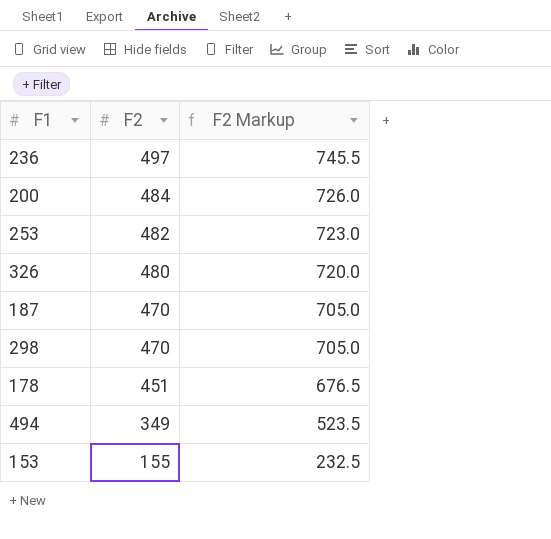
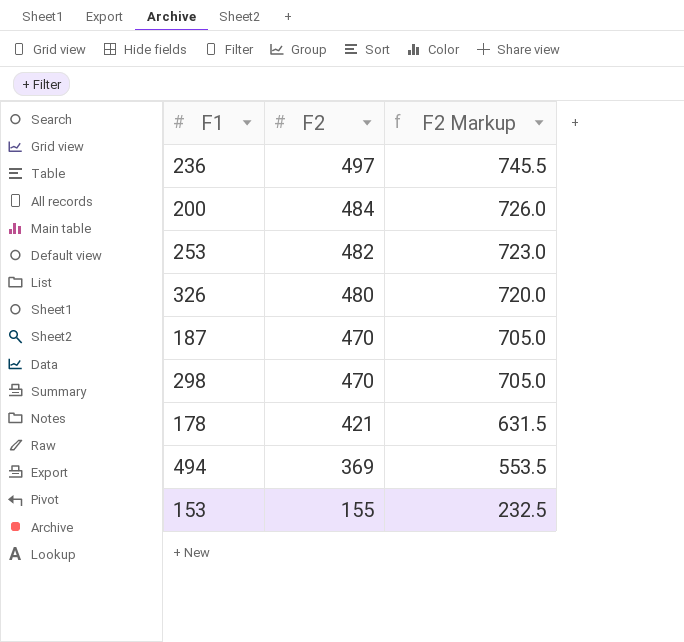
178 | F2: 451 -> 421
178 | F2 Markup: 676.5 -> 631.5
494 | F2: 349 -> 369
494 | F2 Markup: 523.5 -> 553.5

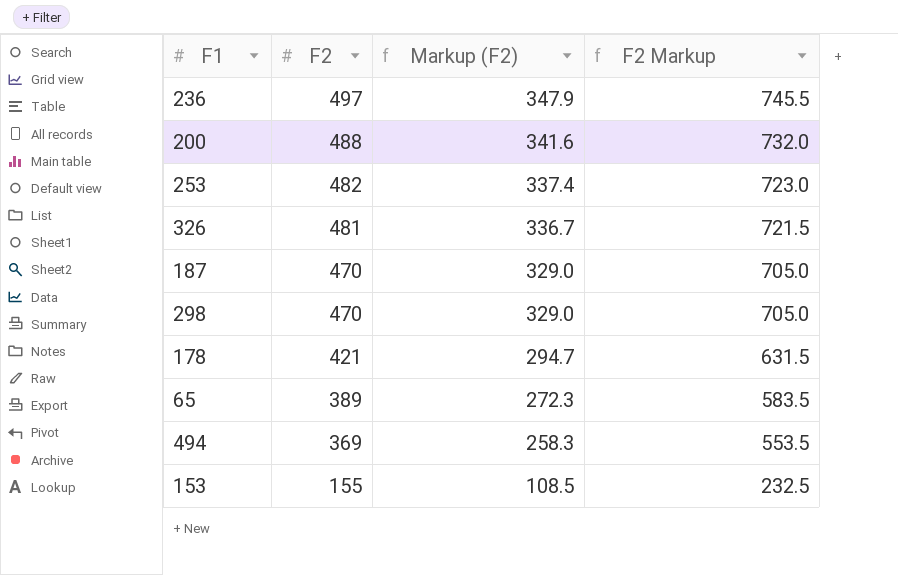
column Markup (F2) | formula: none -> [F2] * 0.7
200 | F2: 484 -> 488
200 | F2 Markup: 726.0 -> 732.0
326 | F2: 480 -> 481
326 | F2 Markup: 720.0 -> 721.5
row 65: none -> 389 | 272.3 | 583.5

